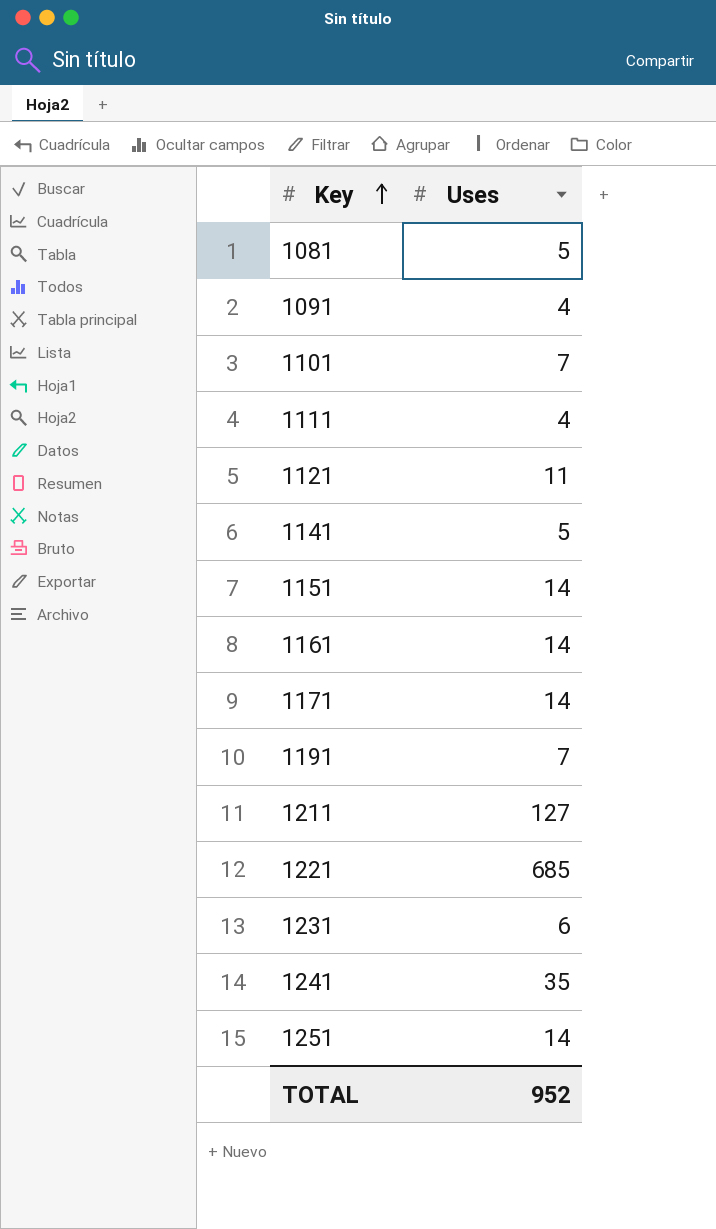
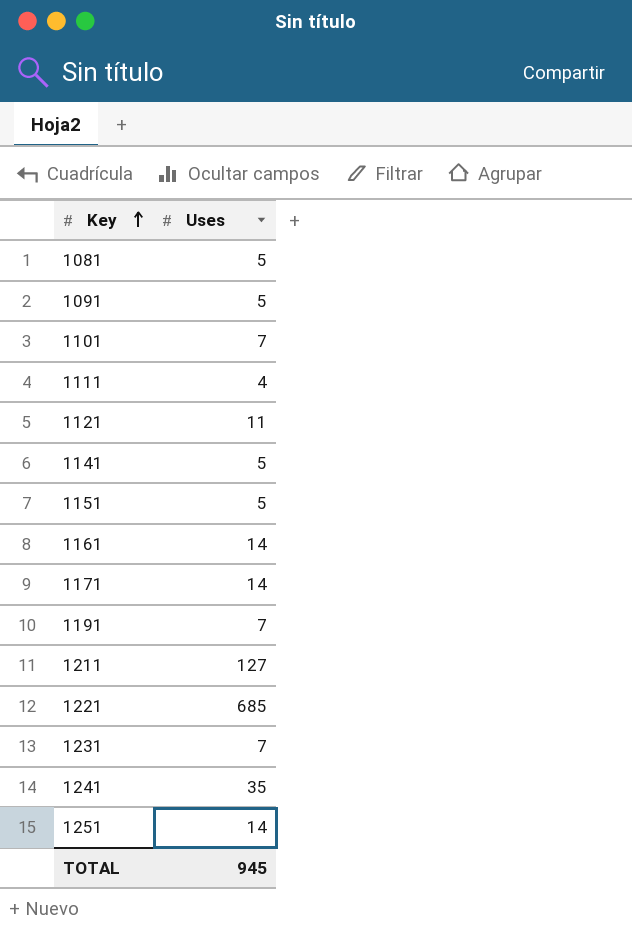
1091 | Uses: 4 -> 5
1151 | Uses: 14 -> 5
1231 | Uses: 6 -> 7
TOTAL | Uses: 952 -> 945

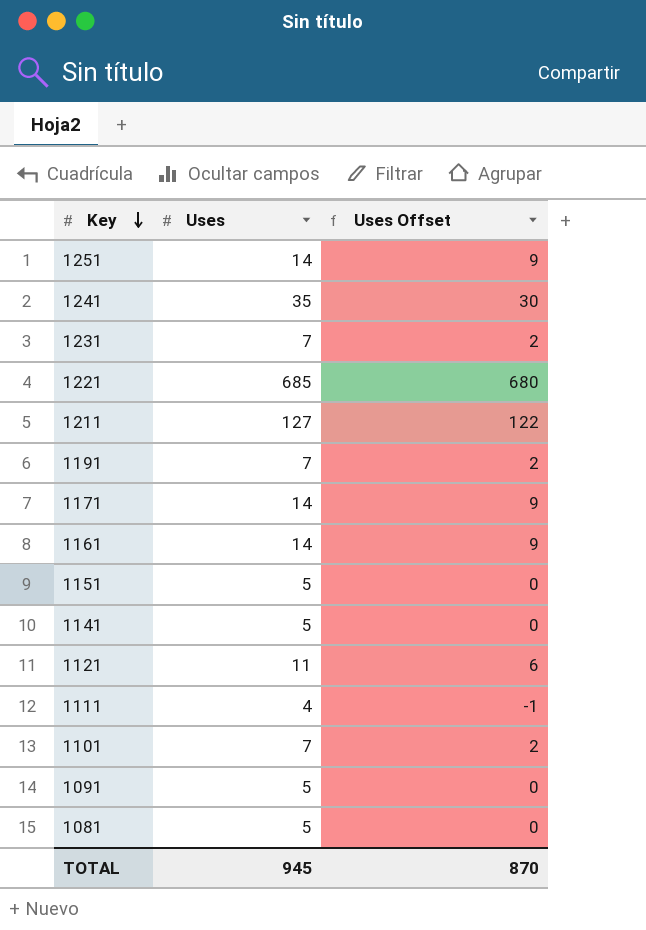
row order: Key ascending -> Key descending
column Uses Offset | formula: none -> [Uses] - 5

